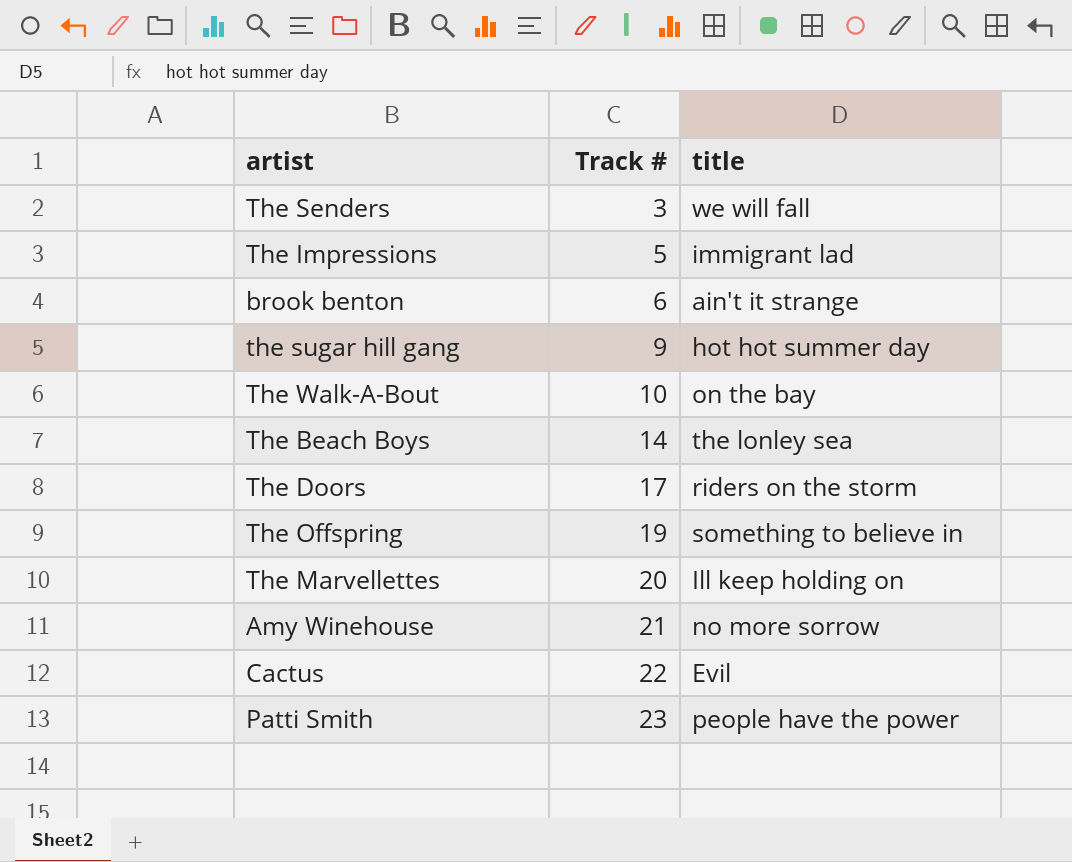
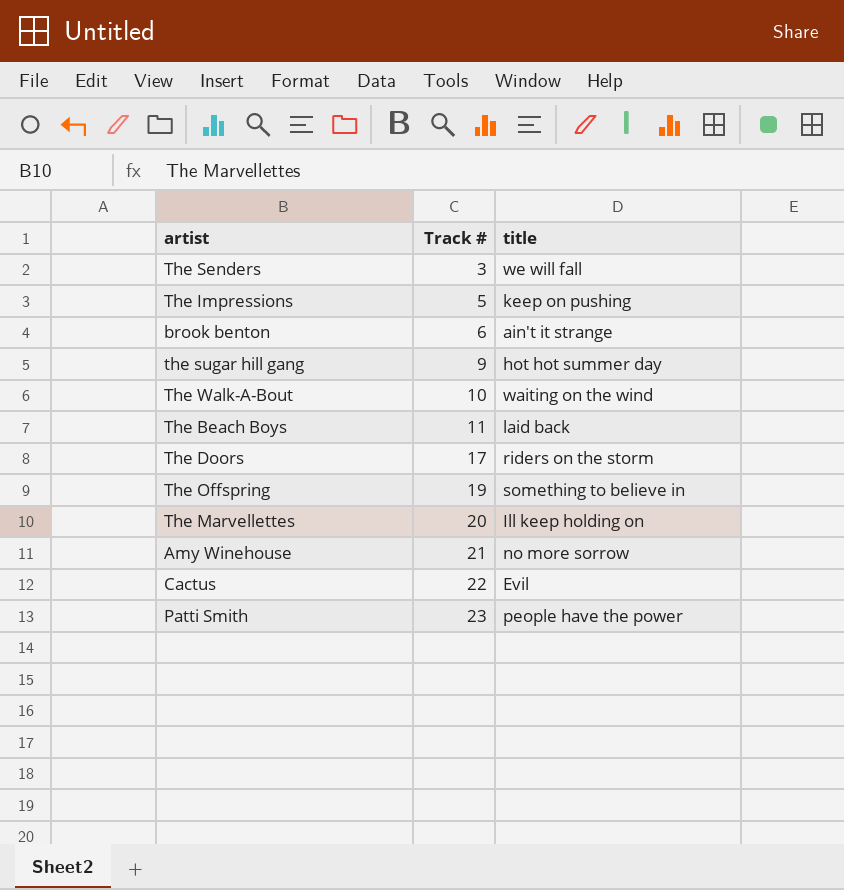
The Impressions | title: immigrant lad -> keep on pushing
The Walk-A-Bout | title: on the bay -> waiting on the wind
The Beach Boys | Track #: 14 -> 11
The Beach Boys | title: the lonley sea -> laid back

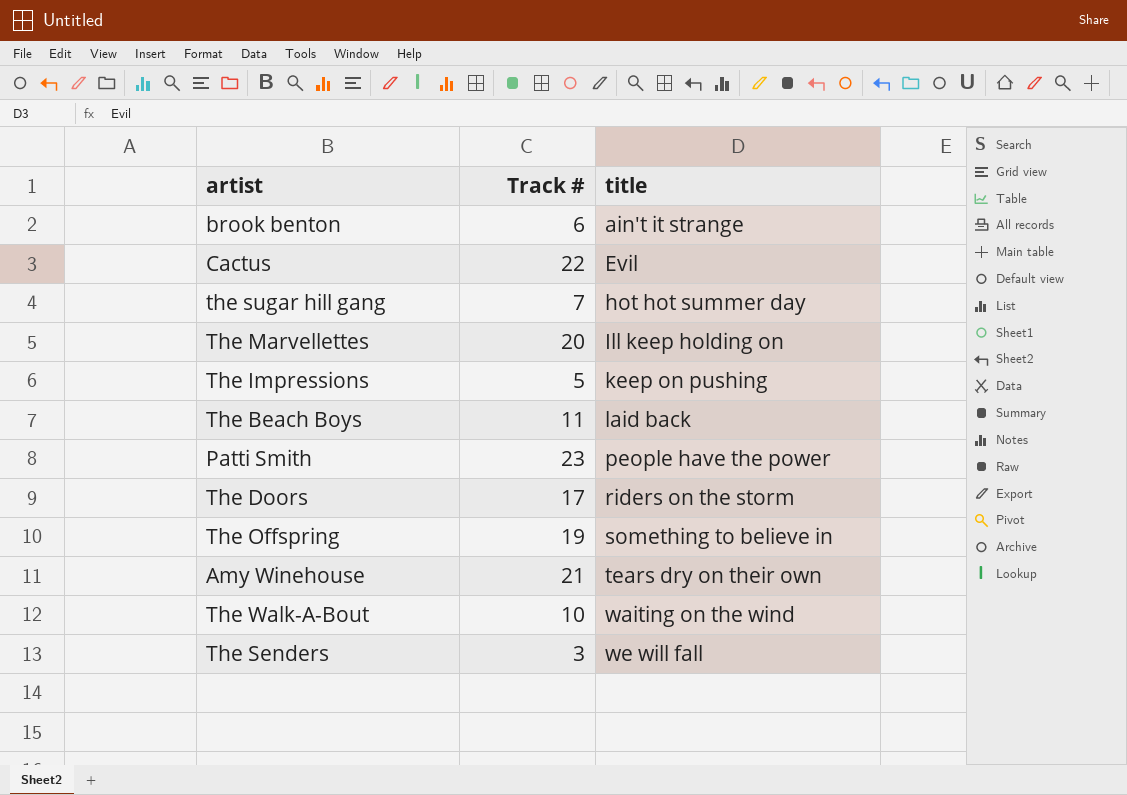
row order: Track # ascending -> title ascending
the sugar hill gang | Track #: 9 -> 7
Amy Winehouse | title: no more sorrow -> tears dry on their own

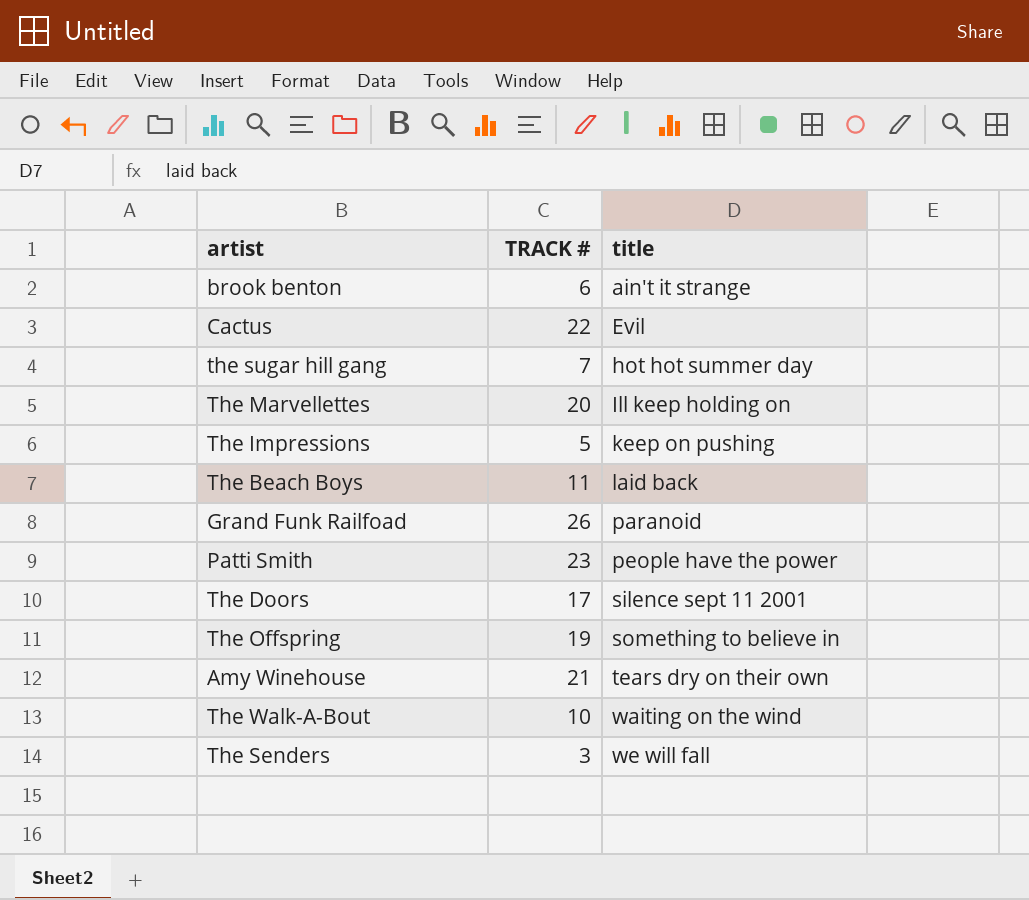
column name: Track # -> TRACK #
row Grand Funk Railfoad: none -> 26 | paranoid
The Doors | title: riders on the storm -> silence sept 11 2001

